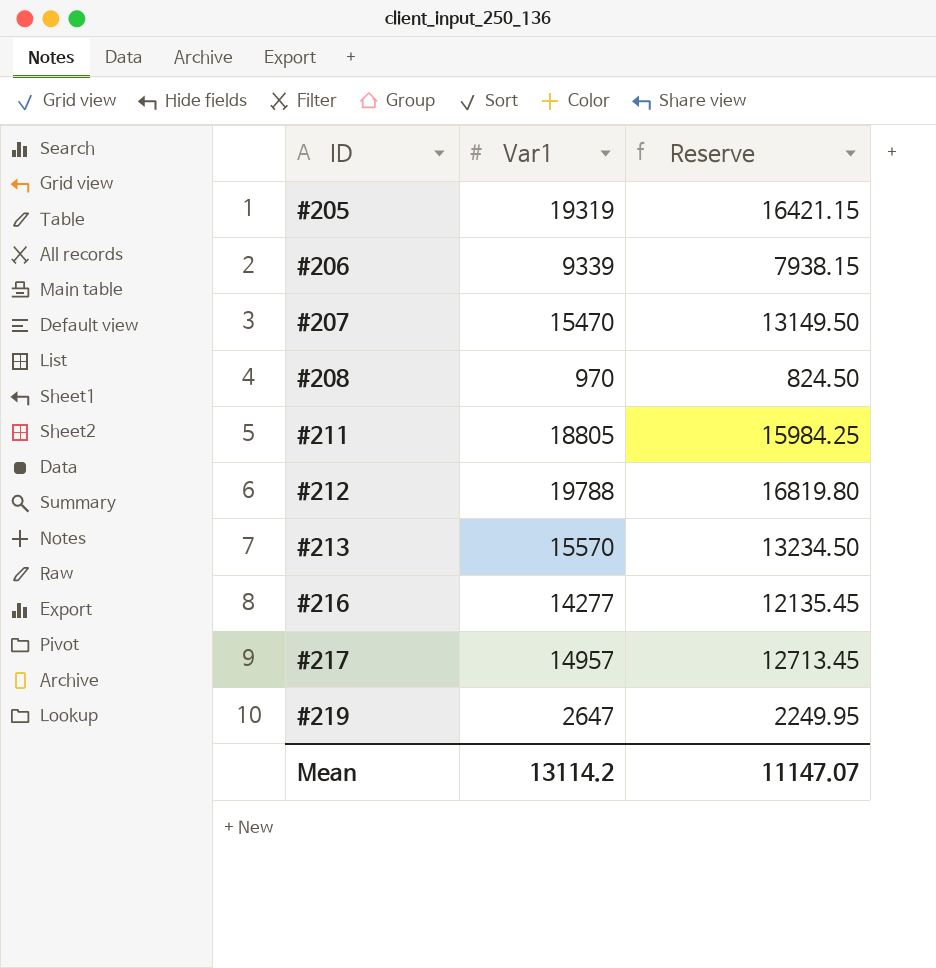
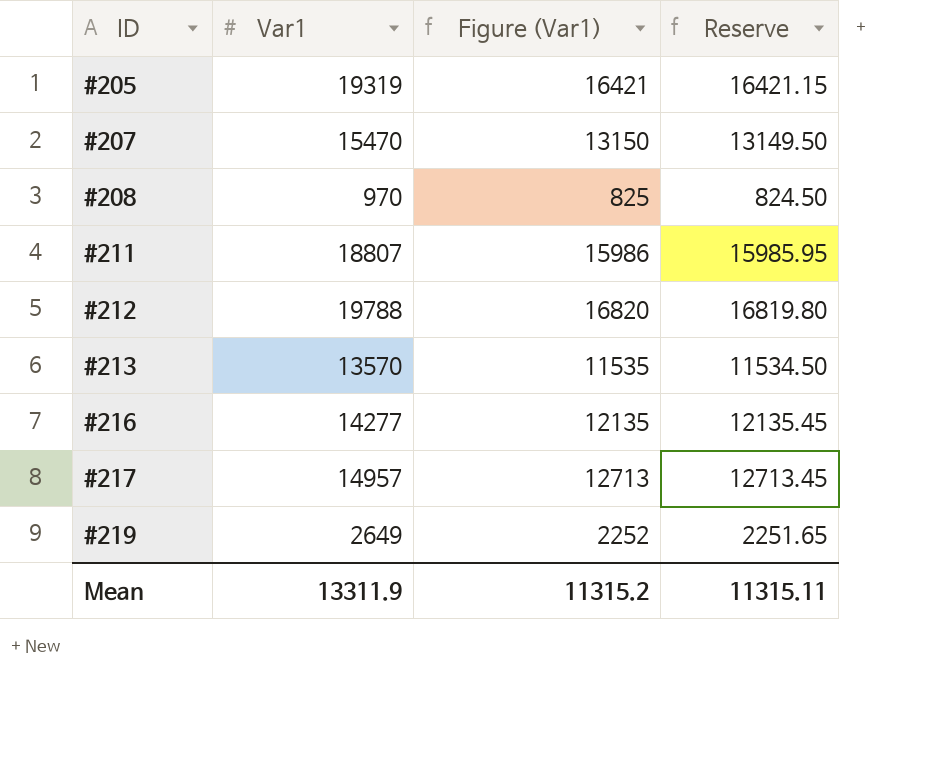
column Figure (Var1) | formula: none -> [Var1] * 0.85
row #206: 9339 | 7938.15 -> none
#211 | Var1: 18805 -> 18807
#211 | Reserve: 15984.25 -> 15985.95
#213 | Var1: 15570 -> 13570
#213 | Reserve: 13234.50 -> 11534.50
#219 | Var1: 2647 -> 2649
#219 | Reserve: 2249.95 -> 2251.65
Mean | Var1: 13114.2 -> 13311.9
Mean | Reserve: 11147.07 -> 11315.11

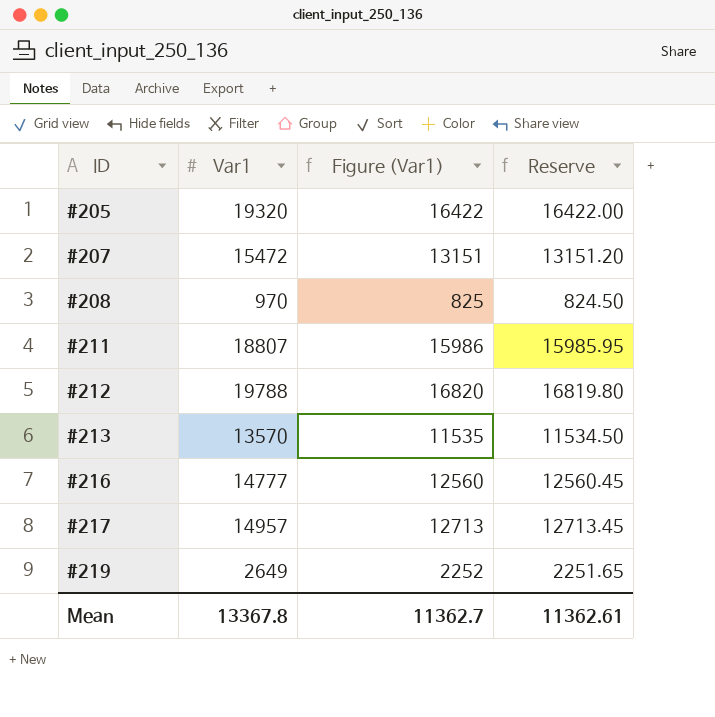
#205 | Var1: 19319 -> 19320
#205 | Figure (Var1): 16421 -> 16422
#205 | Reserve: 16421.15 -> 16422.00
#207 | Var1: 15470 -> 15472
#207 | Figure (Var1): 13150 -> 13151
#207 | Reserve: 13149.50 -> 13151.20
#216 | Var1: 14277 -> 14777
#216 | Figure (Var1): 12135 -> 12560
#216 | Reserve: 12135.45 -> 12560.45
Mean | Var1: 13311.9 -> 13367.8
Mean | Figure (Var1): 11315.2 -> 11362.7
Mean | Reserve: 11315.11 -> 11362.61

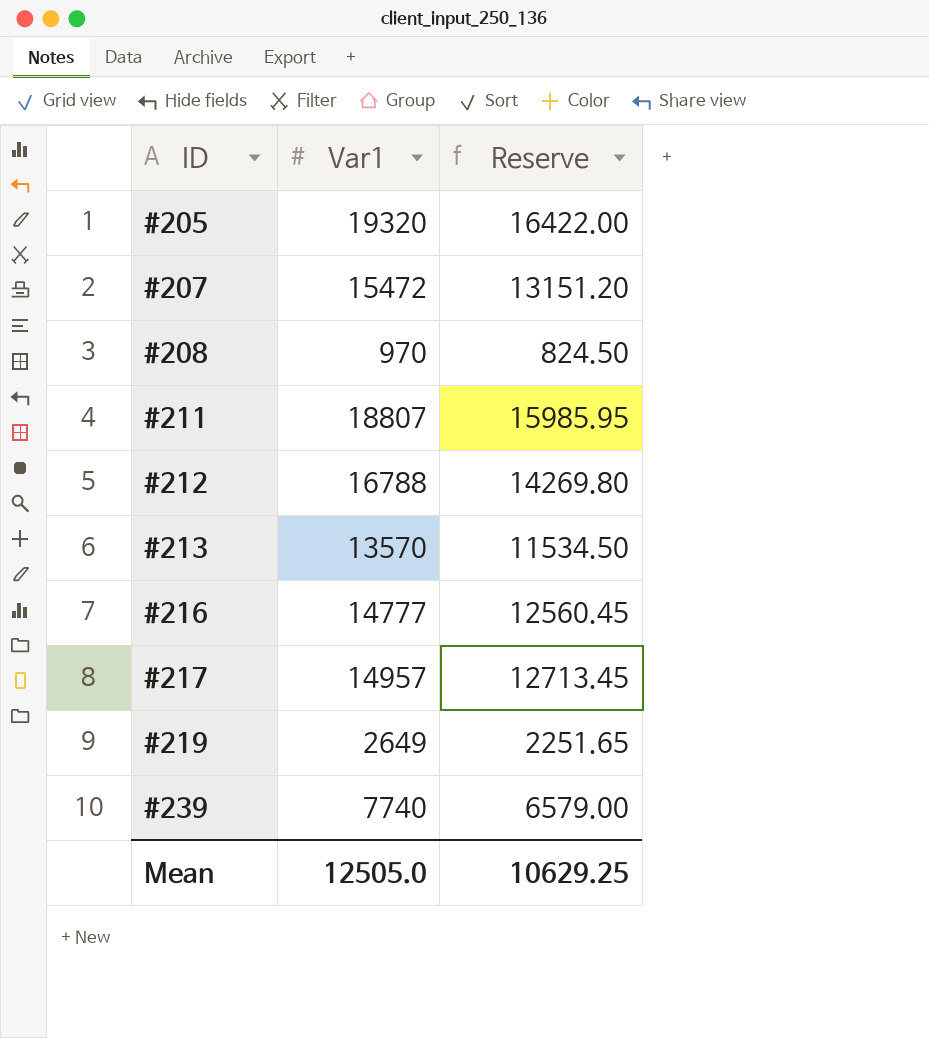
column Figure (Var1) | formula: [Var1] * 0.85 -> none
#212 | Var1: 19788 -> 16788
#212 | Reserve: 16819.80 -> 14269.80
row #239: none -> 7740 | 6579.00
Mean | Var1: 13367.8 -> 12505.0
Mean | Reserve: 11362.61 -> 10629.25

